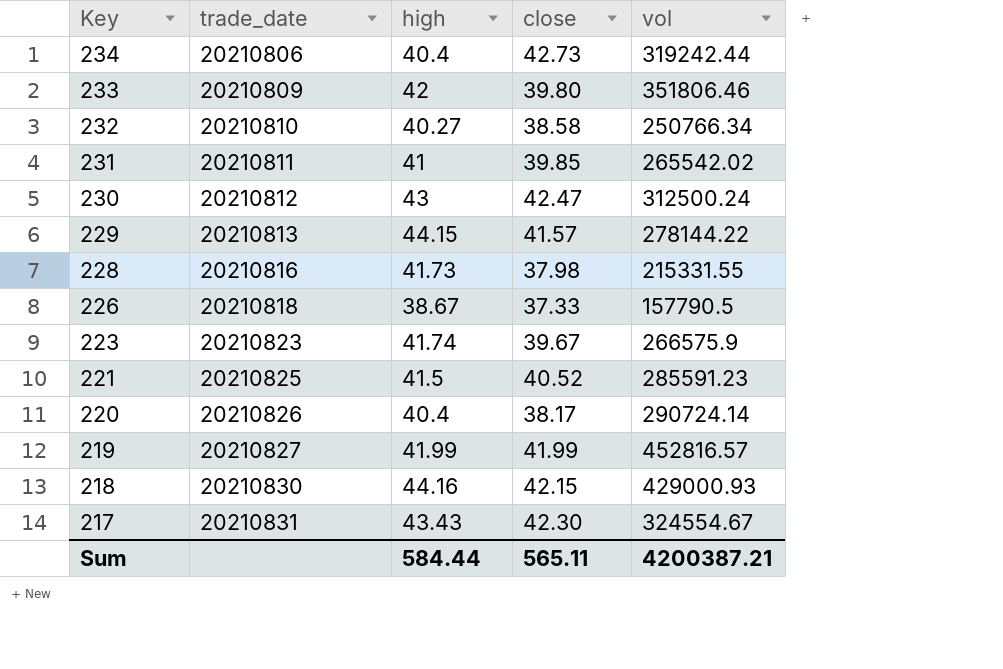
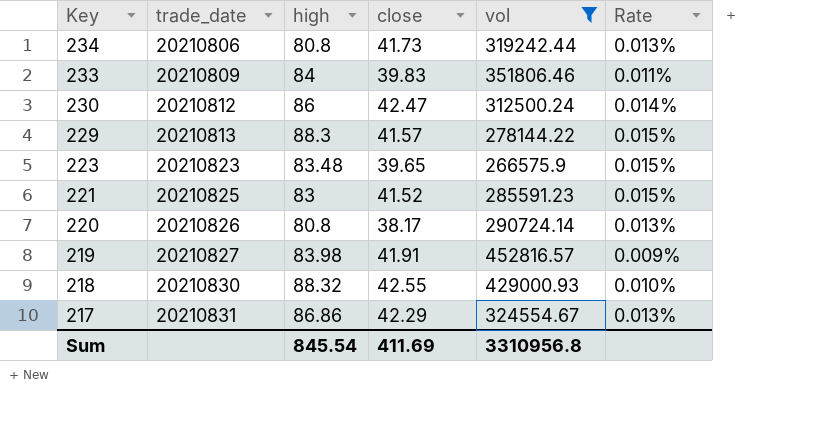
filter: none -> vol >= 266575.9
column Rate | formula: none -> [close] / [vol]
234 | high: 40.4 -> 80.8
234 | close: 42.73 -> 41.73
233 | high: 42 -> 84
233 | close: 39.80 -> 39.83
230 | high: 43 -> 86
229 | high: 44.15 -> 88.3
223 | high: 41.74 -> 83.48
223 | close: 39.67 -> 39.65
221 | high: 41.5 -> 83
221 | close: 40.52 -> 41.52
220 | high: 40.4 -> 80.8
219 | high: 41.99 -> 83.98
219 | close: 41.99 -> 41.91
218 | high: 44.16 -> 88.32
218 | close: 42.15 -> 42.55
217 | high: 43.43 -> 86.86
217 | close: 42.30 -> 42.29
Sum | high: 584.44 -> 845.54
Sum | close: 565.11 -> 411.69
Sum | vol: 4200387.21 -> 3310956.8

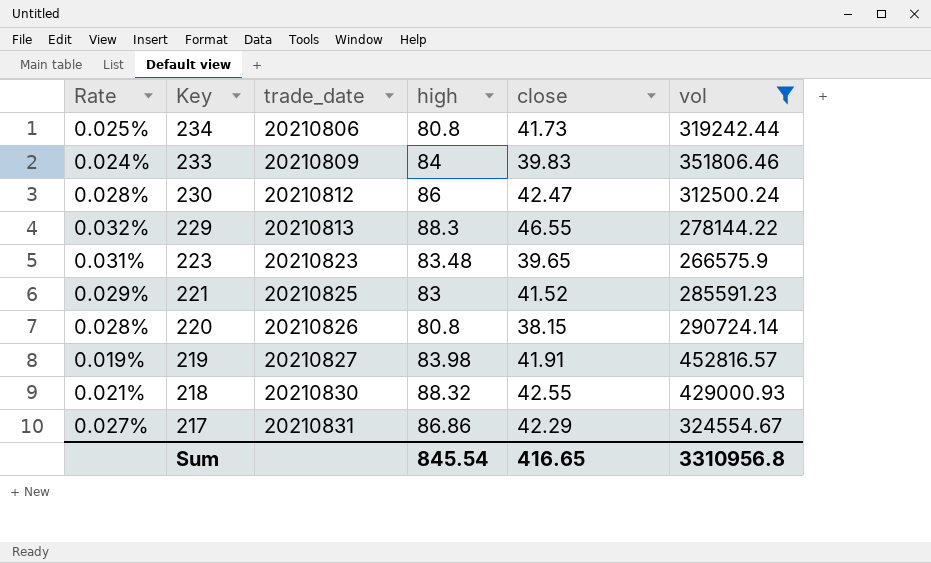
column Rate | formula: [close] / [vol] -> [high] / [vol]
column Rate | position: 6 -> 1
229 | close: 41.57 -> 46.55
220 | close: 38.17 -> 38.15
Sum | close: 411.69 -> 416.65

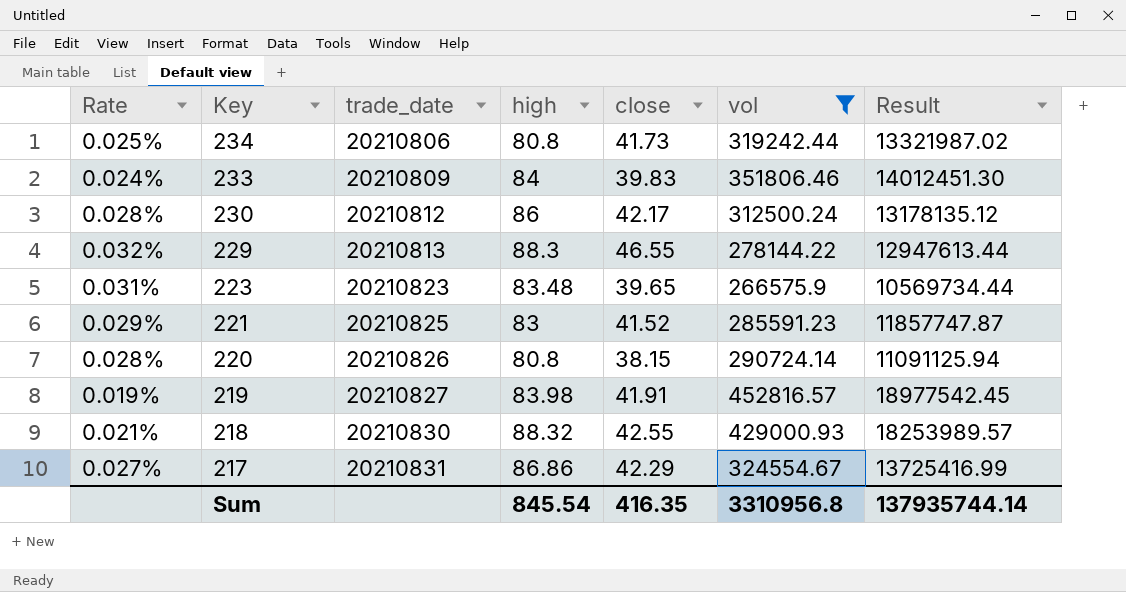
column Result | formula: none -> [close] * [vol]
230 | close: 42.47 -> 42.17
Sum | close: 416.65 -> 416.35

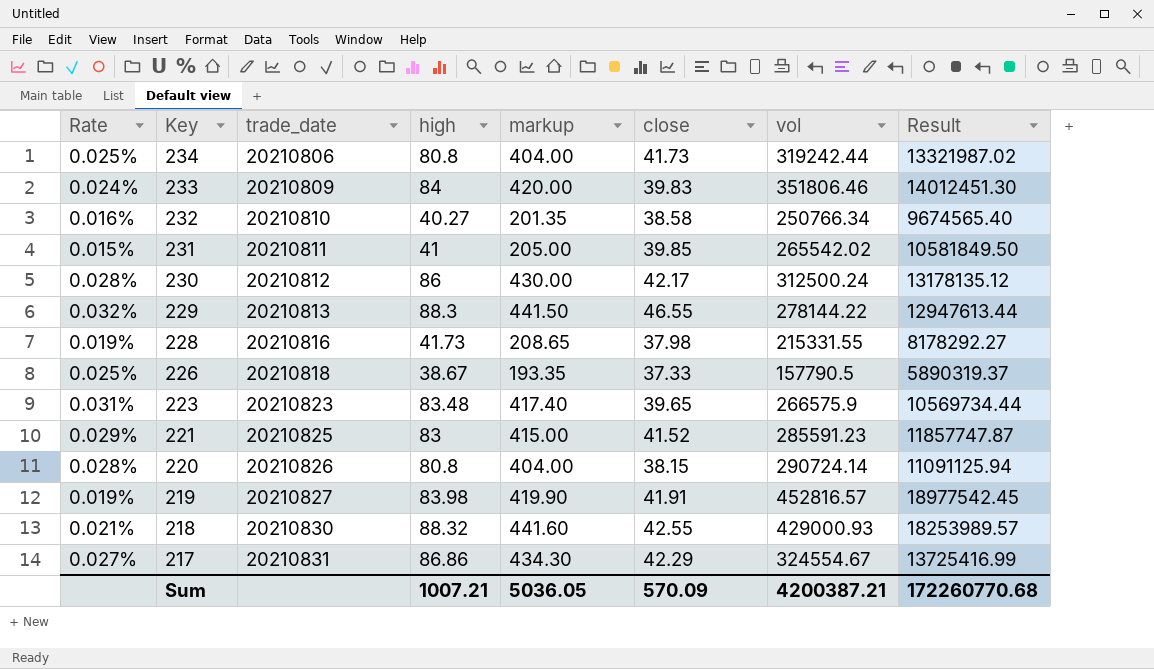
filter: vol >= 266575.9 -> none
column markup | formula: none -> [high] * 5
Sum | high: 845.54 -> 1007.21
Sum | close: 416.35 -> 570.09
Sum | vol: 3310956.8 -> 4200387.21
Sum | Result: 137935744.14 -> 172260770.68

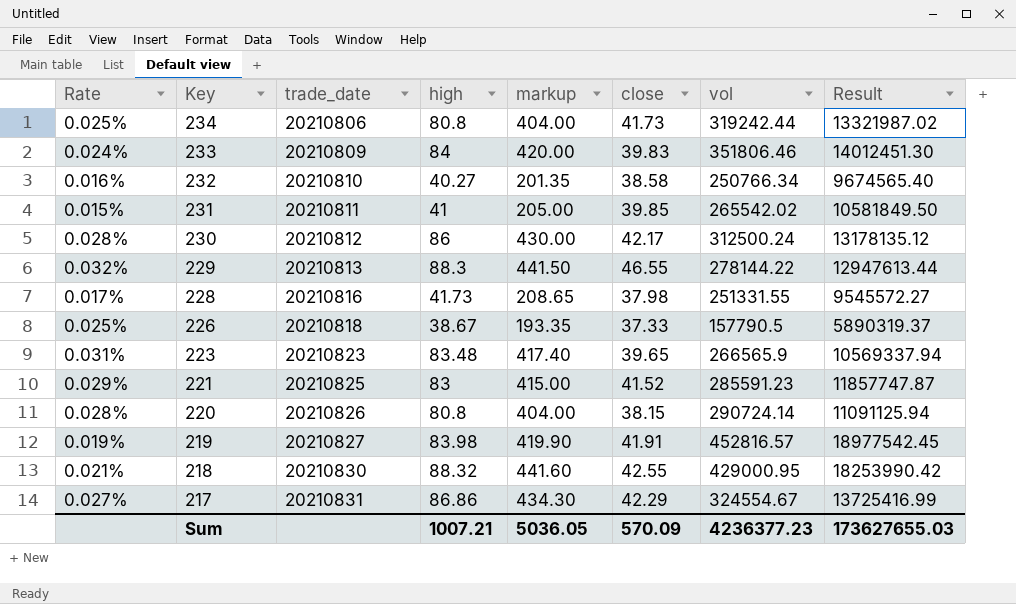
228 | Rate: 0.019% -> 0.017%
228 | vol: 215331.55 -> 251331.55
228 | Result: 8178292.27 -> 9545572.27
223 | vol: 266575.9 -> 266565.9
223 | Result: 10569734.44 -> 10569337.94
218 | vol: 429000.93 -> 429000.95
218 | Result: 18253989.57 -> 18253990.42
Sum | vol: 4200387.21 -> 4236377.23
Sum | Result: 172260770.68 -> 173627655.03

